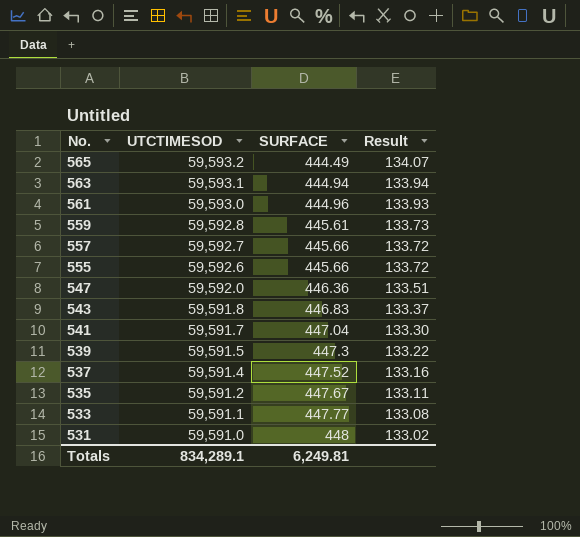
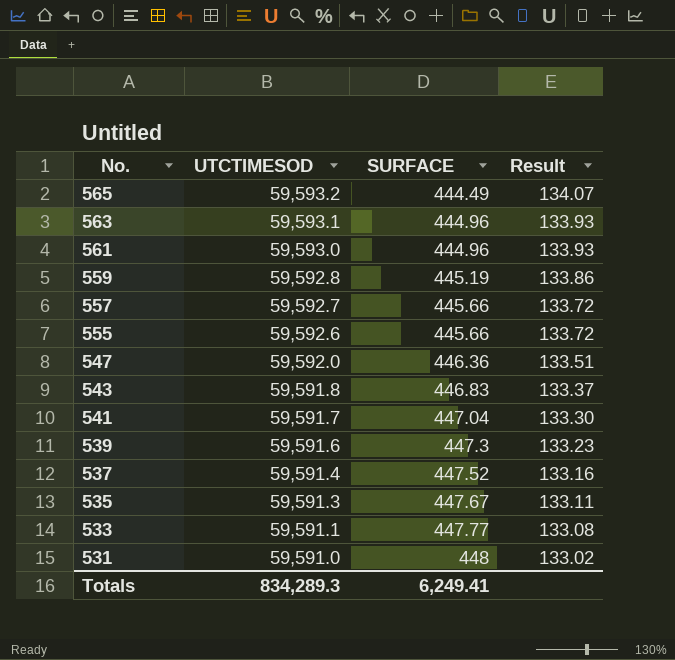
563 | SURFACE: 444.94 -> 444.96
563 | Result: 133.94 -> 133.93
559 | SURFACE: 445.61 -> 445.19
559 | Result: 133.73 -> 133.86
539 | UTCTIMESOD: 59,591.5 -> 59,591.6
539 | Result: 133.22 -> 133.23
535 | UTCTIMESOD: 59,591.2 -> 59,591.3
Totals | UTCTIMESOD: 834,289.1 -> 834,289.3
Totals | SURFACE: 6,249.81 -> 6,249.41

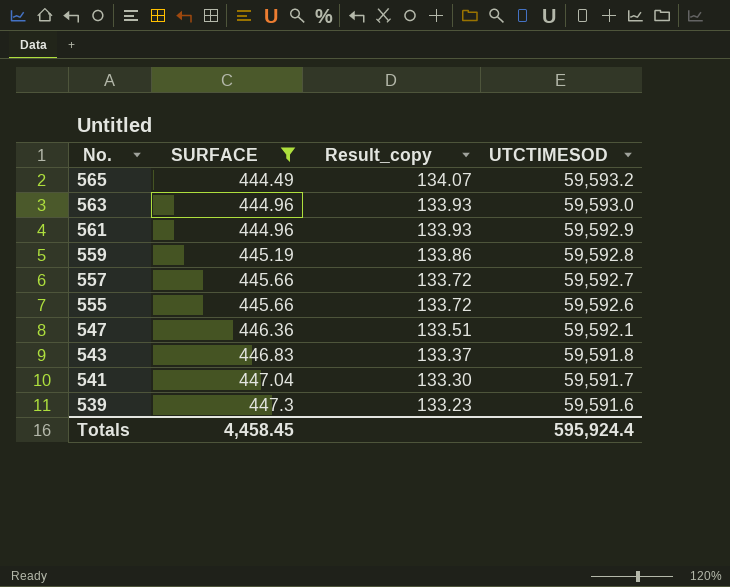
filter: none -> SURFACE <= 447.3
column name: Result -> Result_copy
column UTCTIMESOD | position: 2 -> 4
563 | UTCTIMESOD: 59,593.1 -> 59,593.0
561 | UTCTIMESOD: 59,593.0 -> 59,592.9
547 | UTCTIMESOD: 59,592.0 -> 59,592.1
Totals | SURFACE: 6,249.41 -> 4,458.45
Totals | UTCTIMESOD: 834,289.3 -> 595,924.4

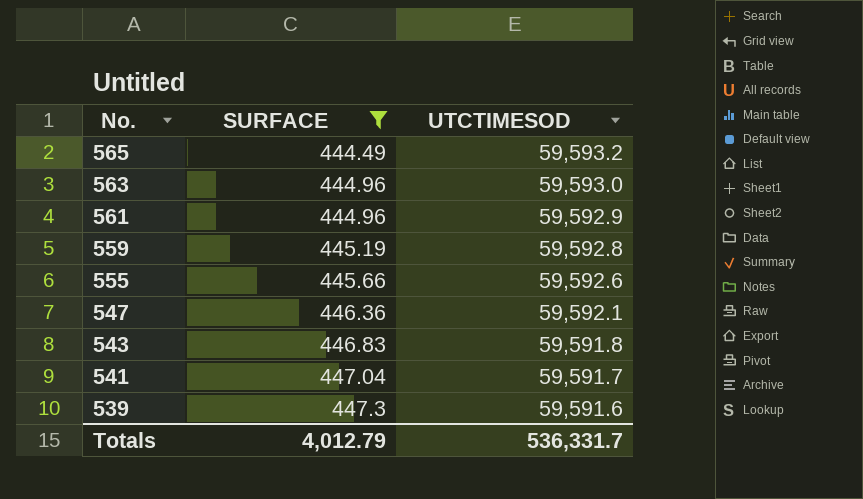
column Result_copy | formula: [UTCTIMESOD] / [SURFACE] -> none
row 557: 445.66 | 133.72 | 59,592.7 -> none
Totals | SURFACE: 4,458.45 -> 4,012.79
Totals | UTCTIMESOD: 595,924.4 -> 536,331.7

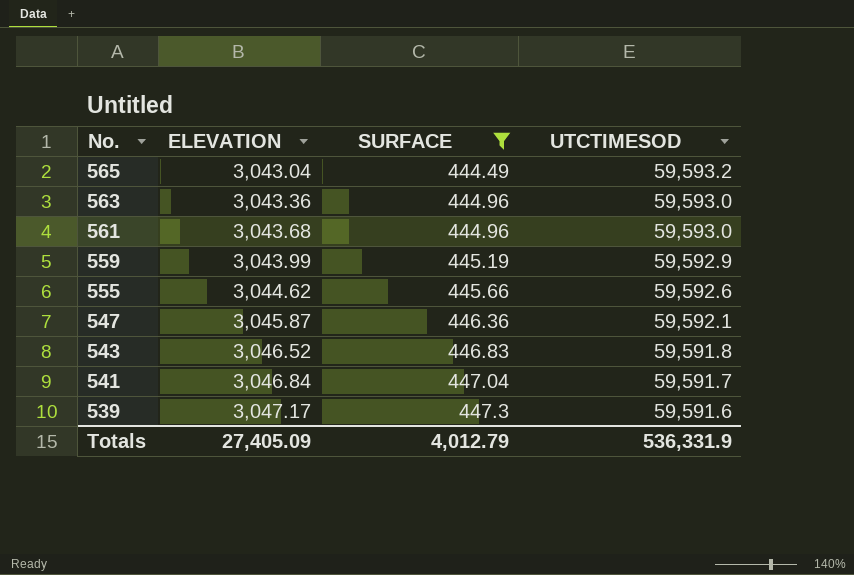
column ELEVATION | position: none -> 2
561 | UTCTIMESOD: 59,592.9 -> 59,593.0
559 | UTCTIMESOD: 59,592.8 -> 59,592.9
Totals | UTCTIMESOD: 536,331.7 -> 536,331.9

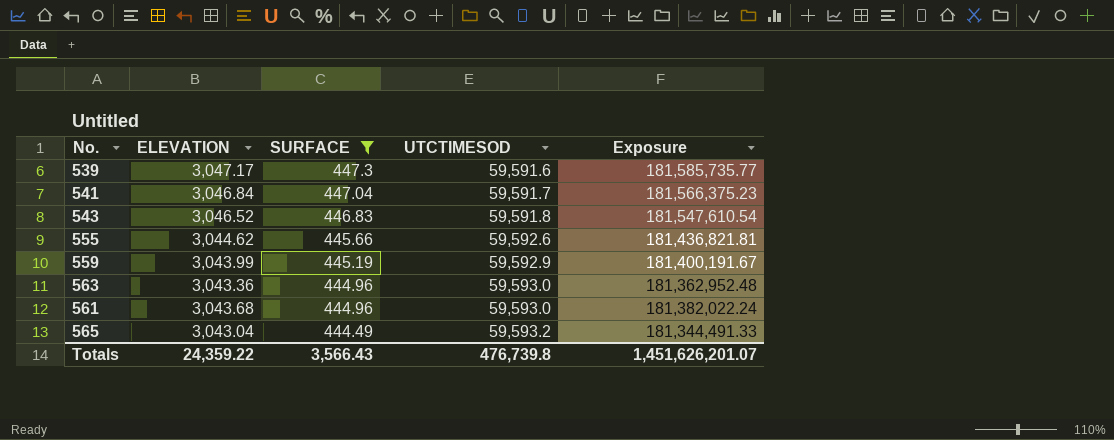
row order: No. descending -> SURFACE descending
column Exposure | formula: none -> [ELEVATION] * [UTCTIMESOD]
row 547: 3,045.87 | 446.36 | 59,592.1 -> none
Totals | ELEVATION: 27,405.09 -> 24,359.22
Totals | SURFACE: 4,012.79 -> 3,566.43
Totals | UTCTIMESOD: 536,331.9 -> 476,739.8

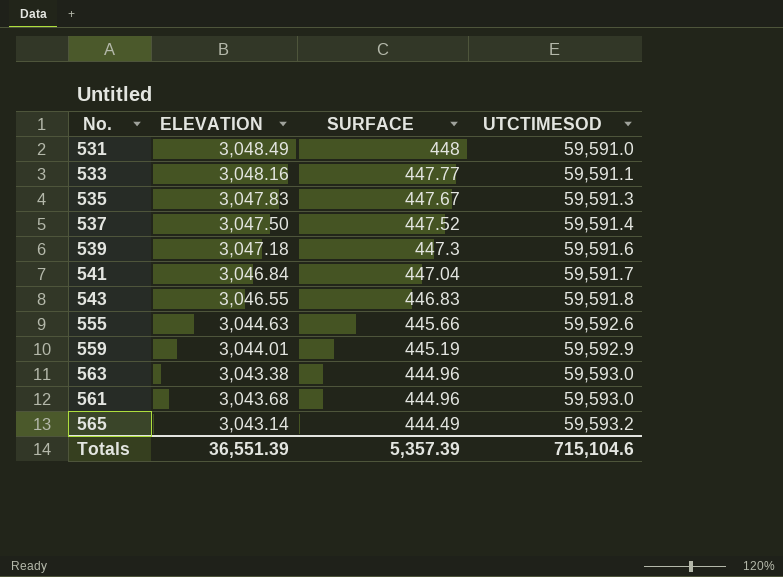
filter: SURFACE <= 447.3 -> none
column Exposure | formula: [ELEVATION] * [UTCTIMESOD] -> none
539 | ELEVATION: 3,047.17 -> 3,047.18
543 | ELEVATION: 3,046.52 -> 3,046.55
555 | ELEVATION: 3,044.62 -> 3,044.63
559 | ELEVATION: 3,043.99 -> 3,044.01
563 | ELEVATION: 3,043.36 -> 3,043.38
565 | ELEVATION: 3,043.04 -> 3,043.14
Totals | ELEVATION: 24,359.22 -> 36,551.39
Totals | SURFACE: 3,566.43 -> 5,357.39
Totals | UTCTIMESOD: 476,739.8 -> 715,104.6

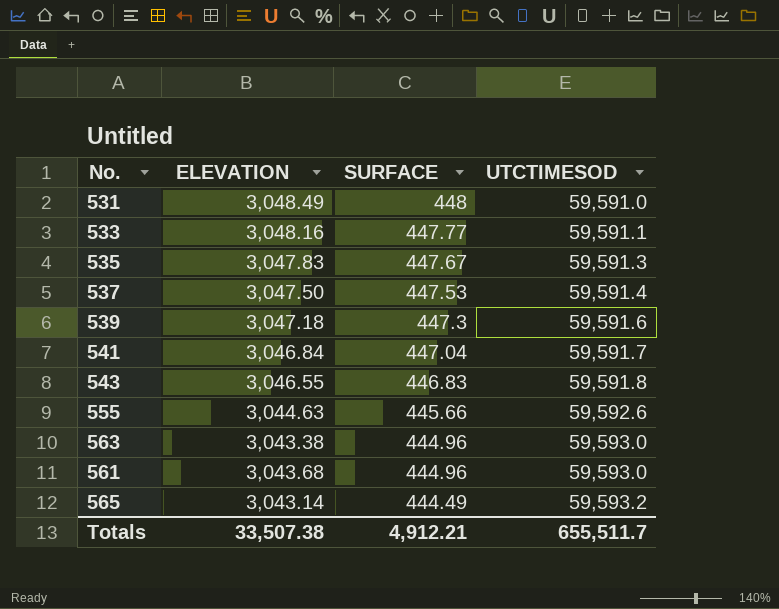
row 559: 3,044.01 | 445.19 | 59,592.9 -> none
537 | SURFACE: 447.52 -> 447.53
Totals | ELEVATION: 36,551.39 -> 33,507.38
Totals | SURFACE: 5,357.39 -> 4,912.21
Totals | UTCTIMESOD: 715,104.6 -> 655,511.7

